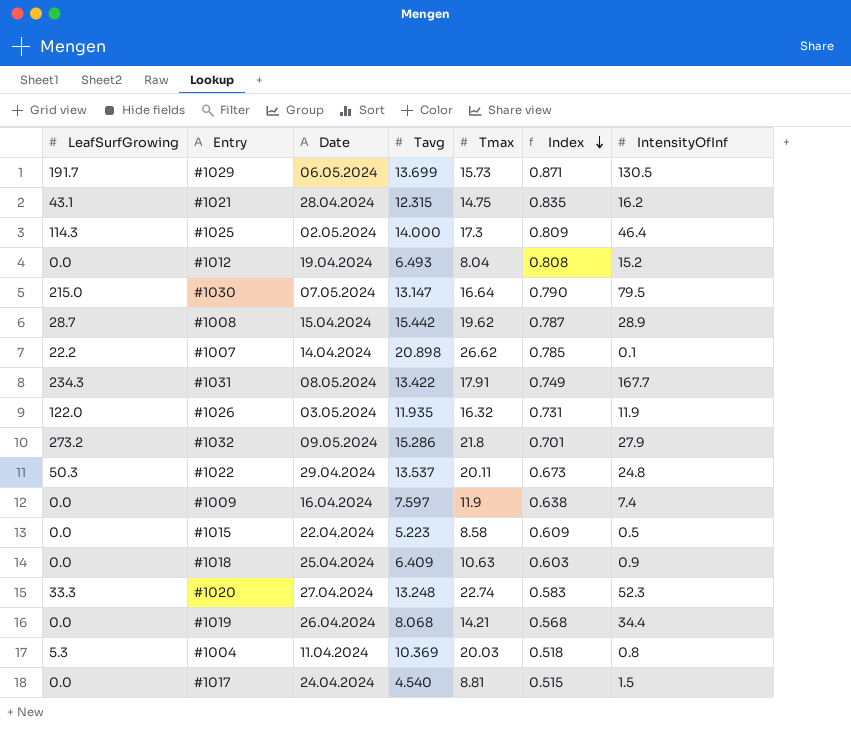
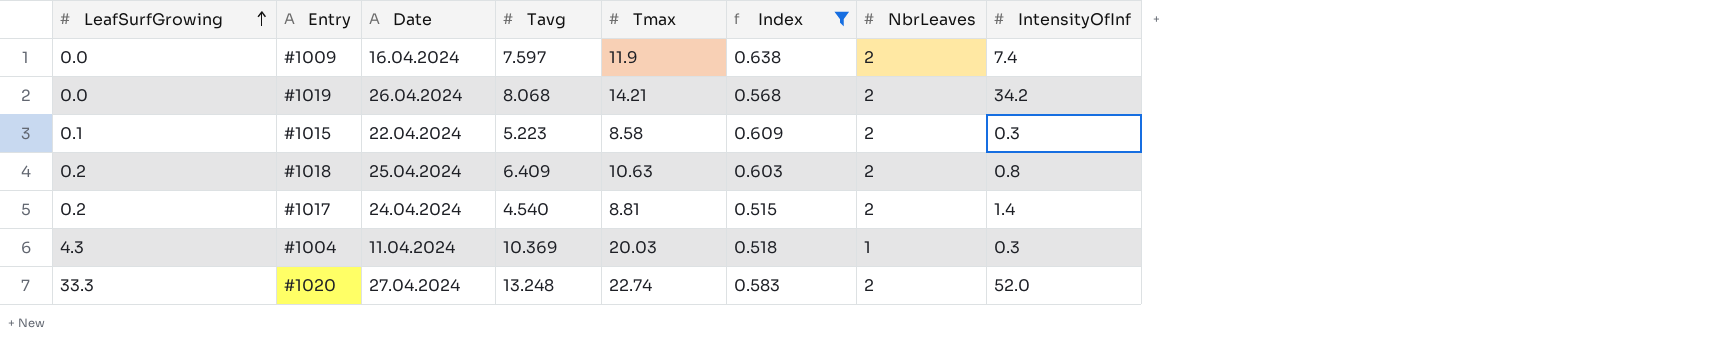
filter: none -> Index <= 0.638
row order: Index descending -> LeafSurfGrowing ascending
column NbrLeaves | position: none -> 7
#1019 | IntensityOfInf: 34.4 -> 34.2
#1015 | LeafSurfGrowing: 0.0 -> 0.1
#1015 | IntensityOfInf: 0.5 -> 0.3
#1018 | LeafSurfGrowing: 0.0 -> 0.2
#1018 | IntensityOfInf: 0.9 -> 0.8
#1017 | LeafSurfGrowing: 0.0 -> 0.2
#1017 | IntensityOfInf: 1.5 -> 1.4
#1004 | LeafSurfGrowing: 5.3 -> 4.3
#1004 | IntensityOfInf: 0.8 -> 0.3
#1020 | IntensityOfInf: 52.3 -> 52.0

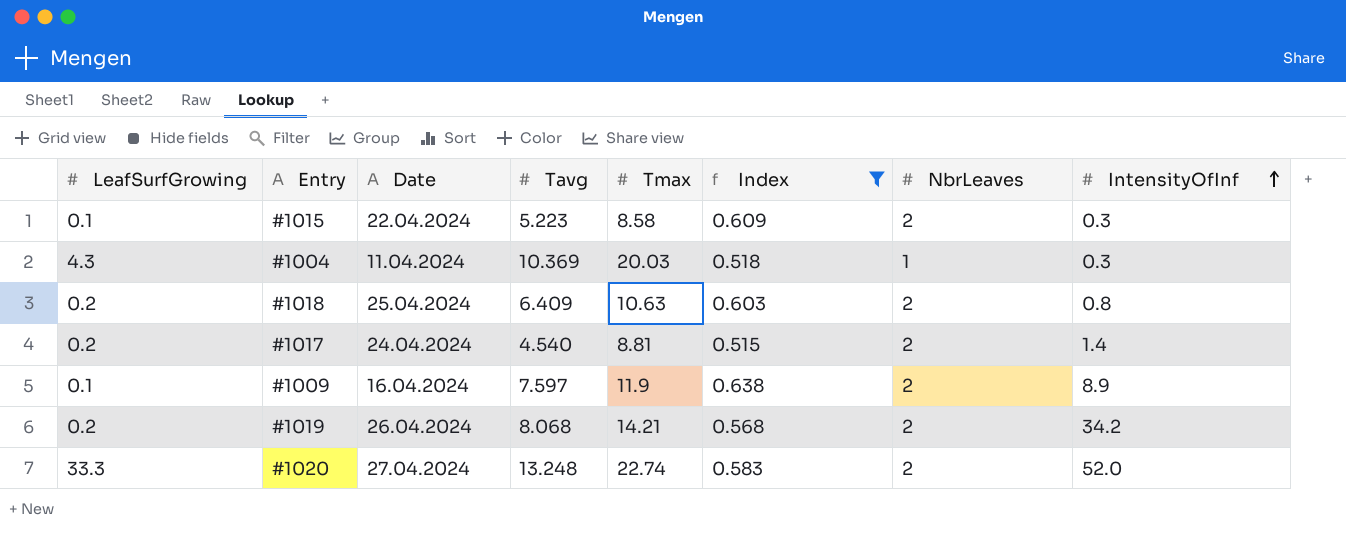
row order: LeafSurfGrowing ascending -> IntensityOfInf ascending
#1009 | LeafSurfGrowing: 0.0 -> 0.1
#1009 | IntensityOfInf: 7.4 -> 8.9
#1019 | LeafSurfGrowing: 0.0 -> 0.2

